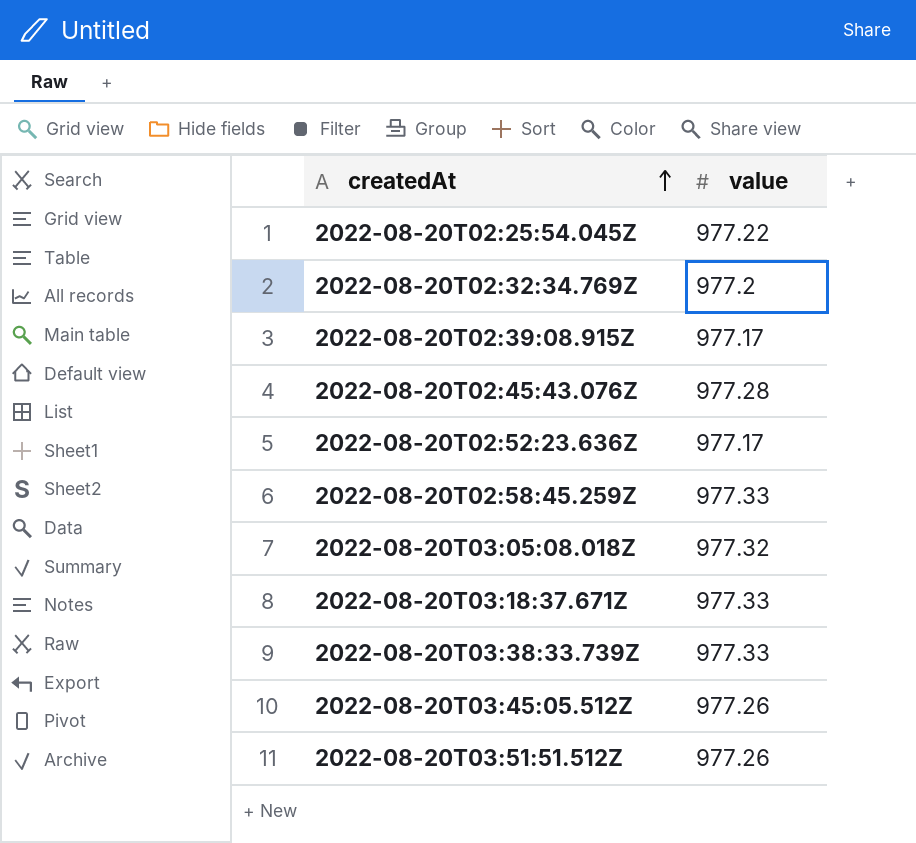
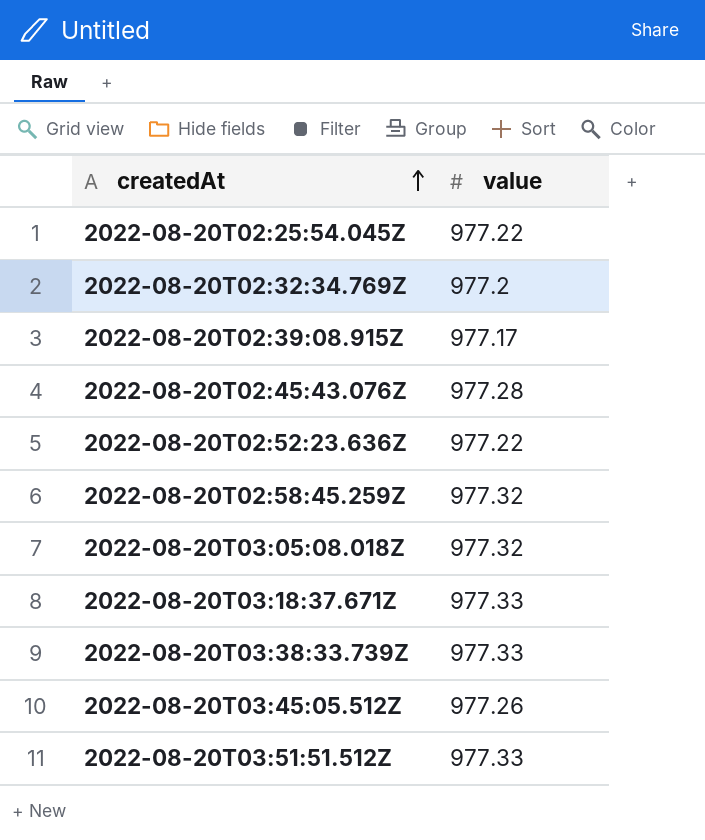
2022-08-20T02:52:23.636Z | value: 977.17 -> 977.22
2022-08-20T02:58:45.259Z | value: 977.33 -> 977.32
2022-08-20T03:51:51.512Z | value: 977.26 -> 977.33

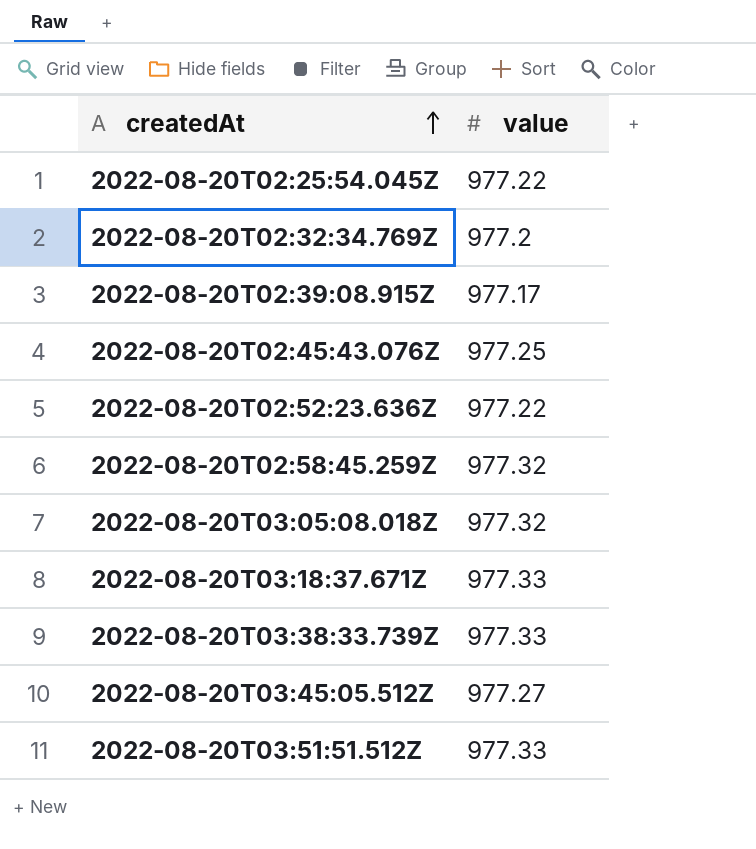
2022-08-20T02:45:43.076Z | value: 977.28 -> 977.25
2022-08-20T03:45:05.512Z | value: 977.26 -> 977.27

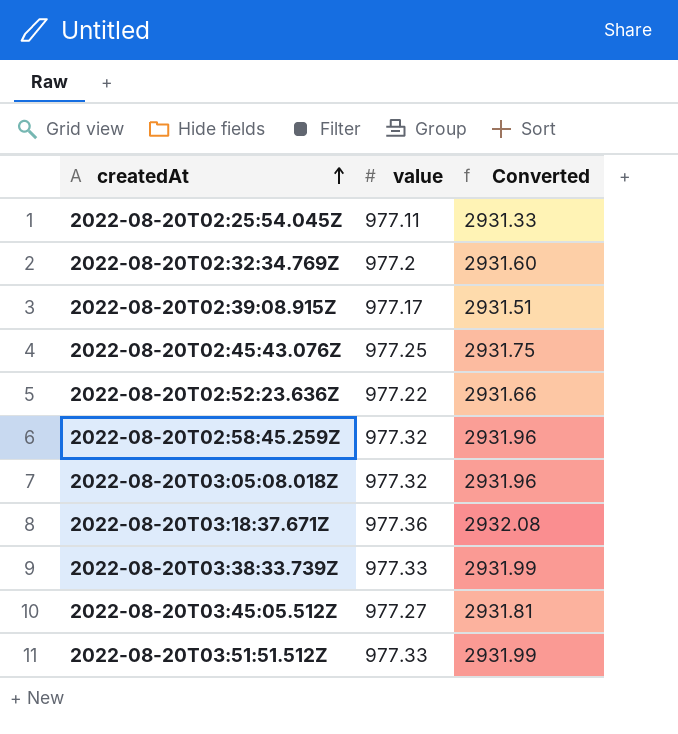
column Converted | formula: none -> [value] * 3
2022-08-20T02:25:54.045Z | value: 977.22 -> 977.11
2022-08-20T03:18:37.671Z | value: 977.33 -> 977.36

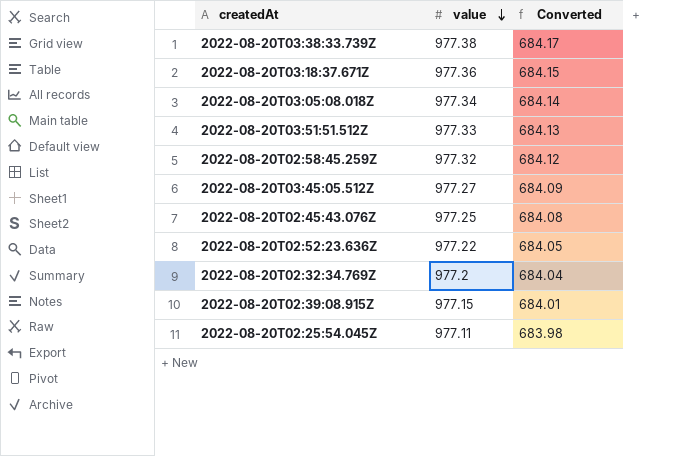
row order: createdAt ascending -> value descending
column Converted | formula: [value] * 3 -> [value] * 0.7
2022-08-20T03:38:33.739Z | value: 977.33 -> 977.38
2022-08-20T03:05:08.018Z | value: 977.32 -> 977.34
2022-08-20T02:39:08.915Z | value: 977.17 -> 977.15

